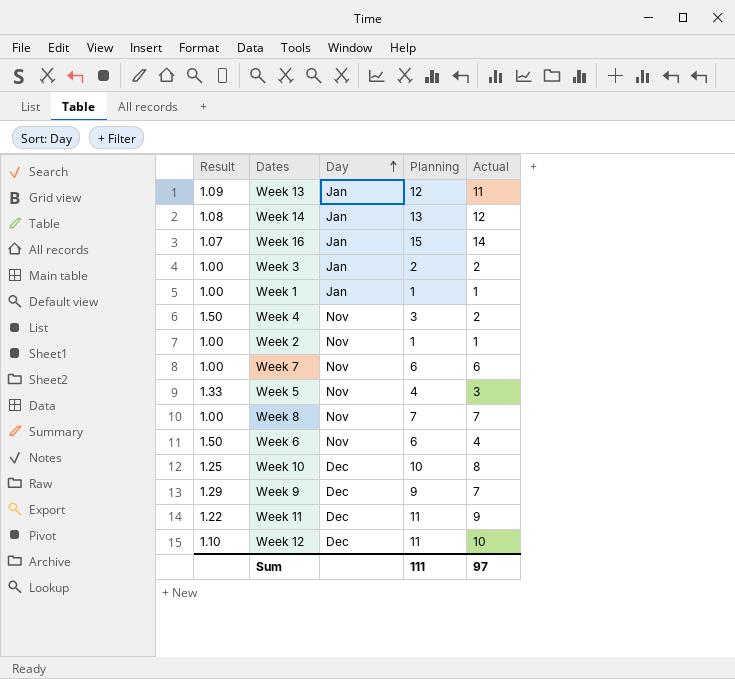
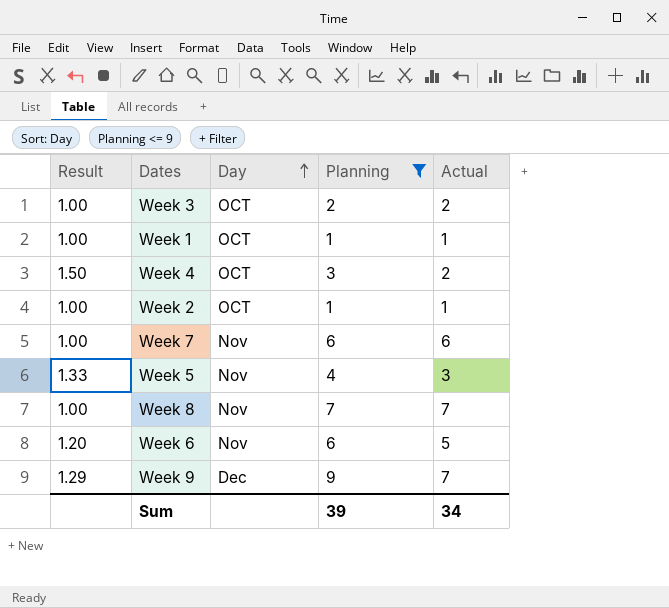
filter: none -> Planning <= 9
Week 3 | Day: Jan -> OCT
Week 1 | Day: Jan -> OCT
Week 4 | Day: Nov -> OCT
Week 2 | Day: Nov -> OCT
Week 6 | Result: 1.50 -> 1.20
Week 6 | Actual: 4 -> 5
Sum | Planning: 111 -> 39
Sum | Actual: 97 -> 34

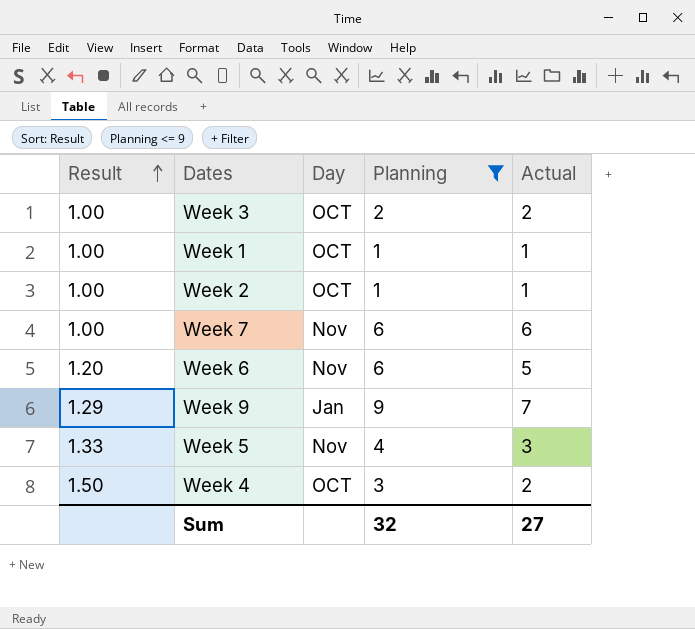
row order: Day ascending -> Result ascending
row Week 8: 1.00 | Nov | 7 | 7 -> none
Week 9 | Day: Dec -> Jan
Sum | Planning: 39 -> 32
Sum | Actual: 34 -> 27

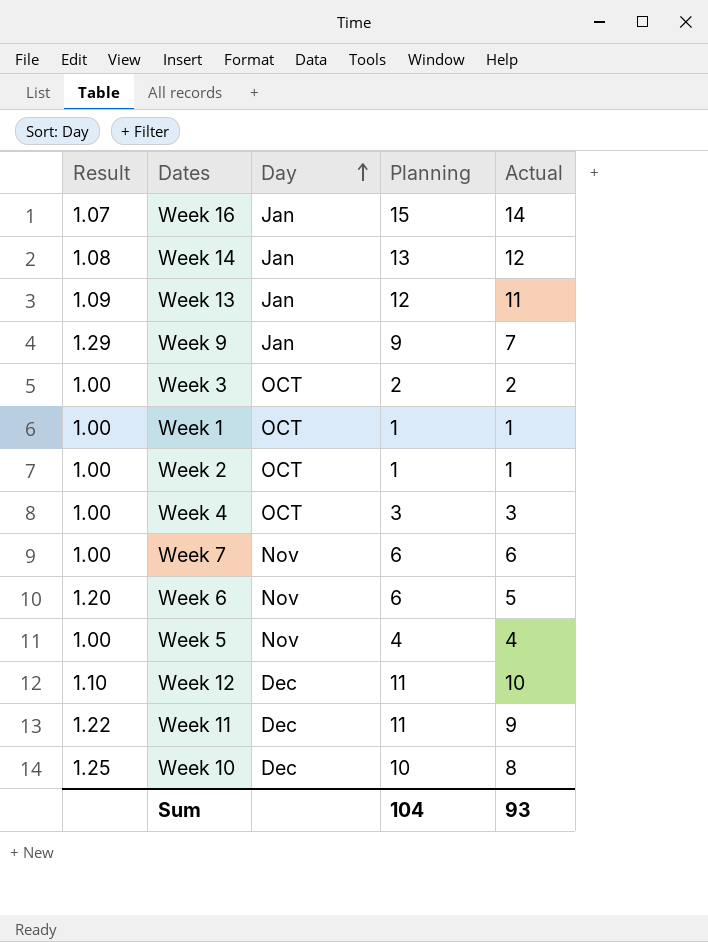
filter: Planning <= 9 -> none
row order: Result ascending -> Day ascending
Week 4 | Result: 1.50 -> 1.00
Week 4 | Actual: 2 -> 3
Week 5 | Result: 1.33 -> 1.00
Week 5 | Actual: 3 -> 4
Sum | Planning: 32 -> 104
Sum | Actual: 27 -> 93

